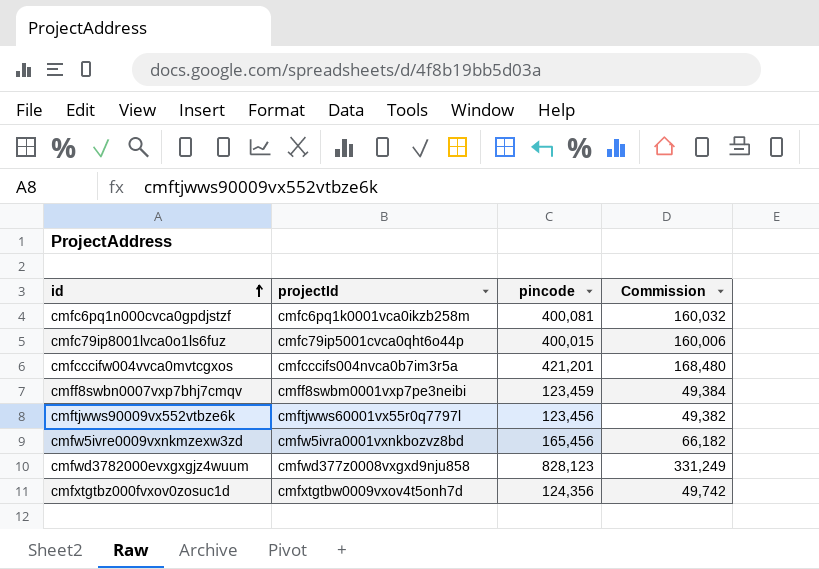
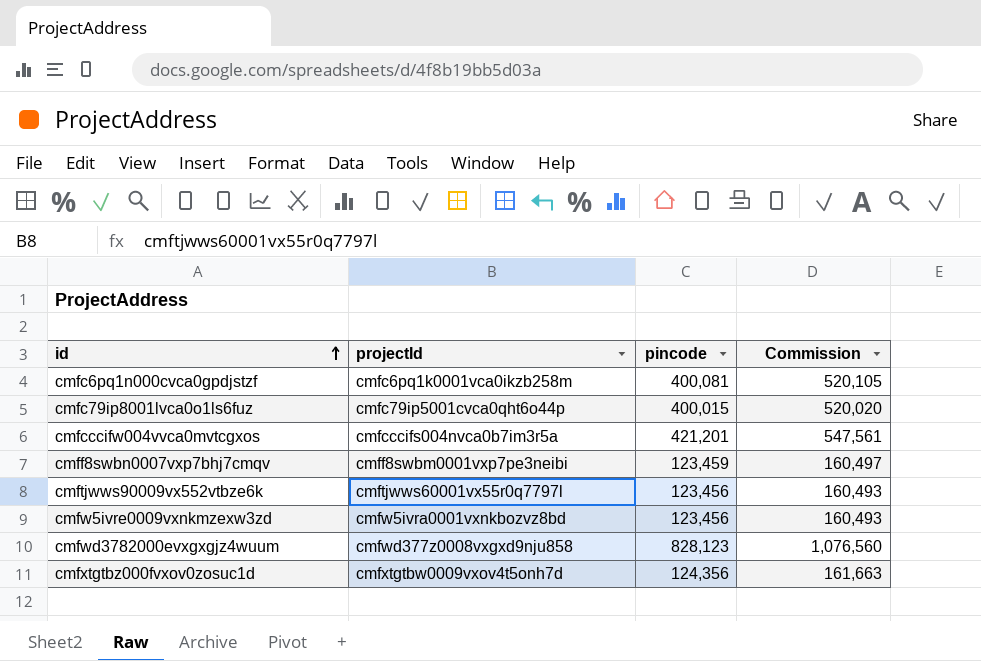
column Commission | formula: [pincode] * 0.4 -> [pincode] * 1.3
cmfw5ivre0009vxnkmzexw3zd | pincode: 165,456 -> 123,456

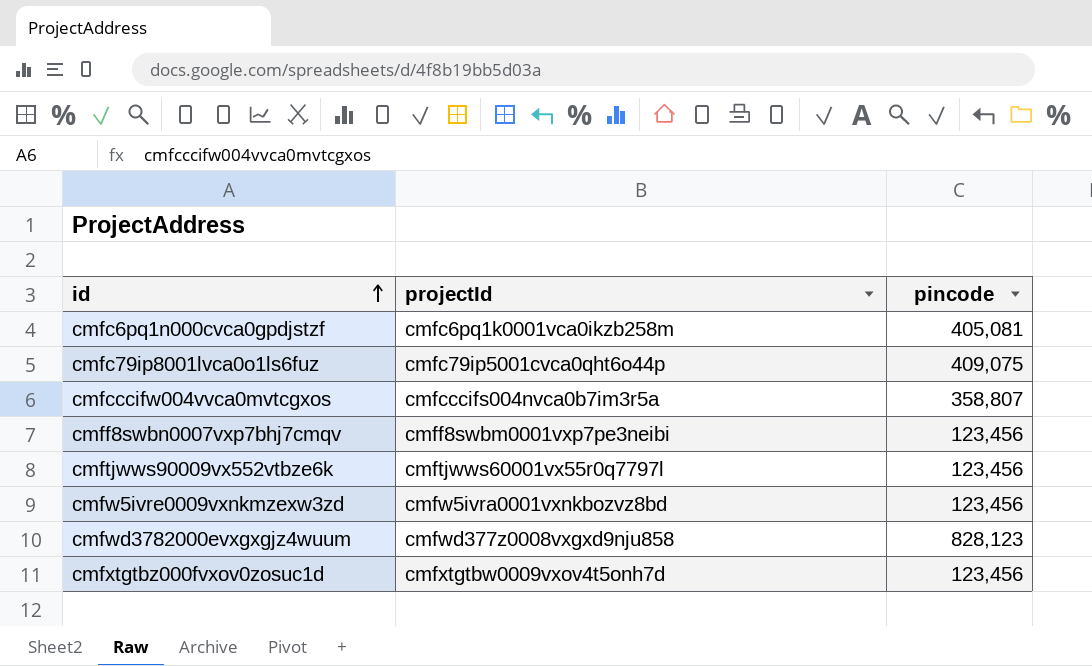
column Commission | formula: [pincode] * 1.3 -> none
cmfc6pq1n000cvca0gpdjstzf | pincode: 400,081 -> 405,081
cmfc79ip8001lvca0o1ls6fuz | pincode: 400,015 -> 409,075
cmfcccifw004vvca0mvtcgxos | pincode: 421,201 -> 358,807
cmff8swbn0007vxp7bhj7cmqv | pincode: 123,459 -> 123,456
cmfxtgtbz000fvxov0zosuc1d | pincode: 124,356 -> 123,456

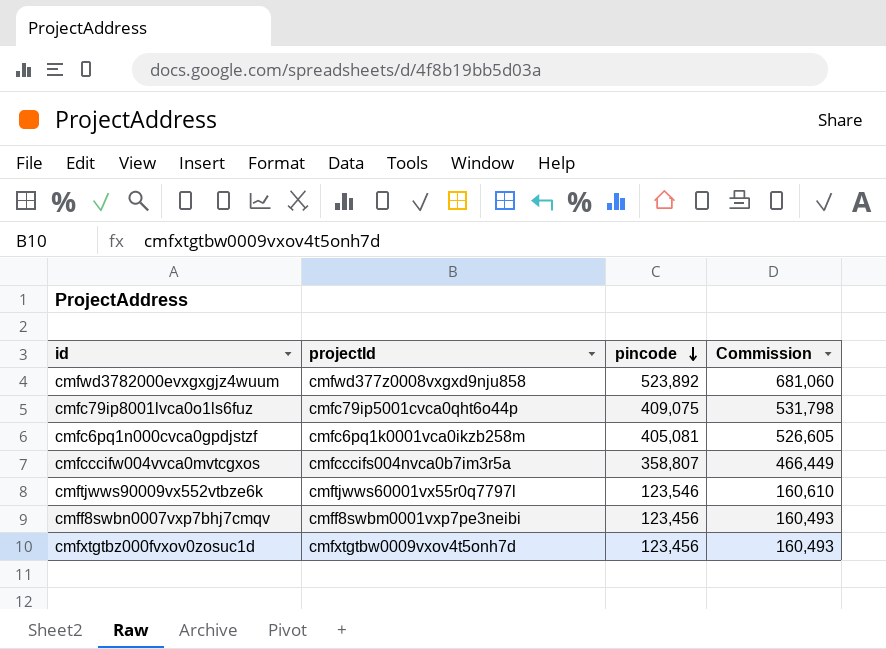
row order: id ascending -> pincode descending
column Commission | formula: none -> [pincode] * 1.3
row cmfw5ivre0009vxnkmzexw3zd: cmfw5ivra0001vxnkbozvz8bd | 123,456 -> none
cmfwd3782000evxgxgjz4wuum | pincode: 828,123 -> 523,892
cmftjwws90009vx552vtbze6k | pincode: 123,456 -> 123,546

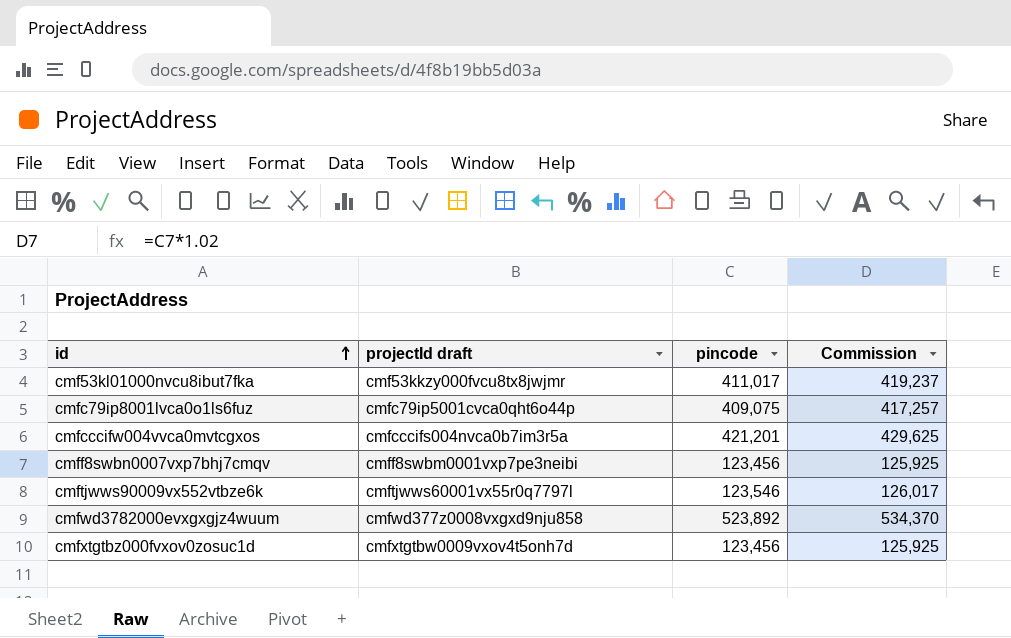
row order: pincode descending -> id ascending
column name: projectId -> projectId draft
column Commission | formula: [pincode] * 1.3 -> [pincode] * 1.02
row cmfc6pq1n000cvca0gpdjstzf: cmfc6pq1k0001vca0ikzb258m | 405,081 | 526,605 -> none
row cmf53kl01000nvcu8ibut7fka: none -> cmf53kkzy000fvcu8tx8jwjmr | 411,017 | 419,237
cmfcccifw004vvca0mvtcgxos | pincode: 358,807 -> 421,201

